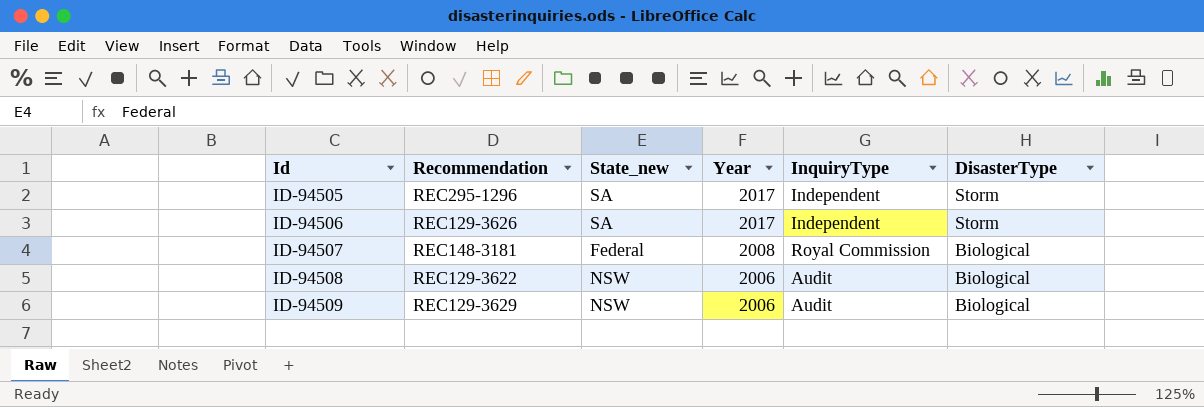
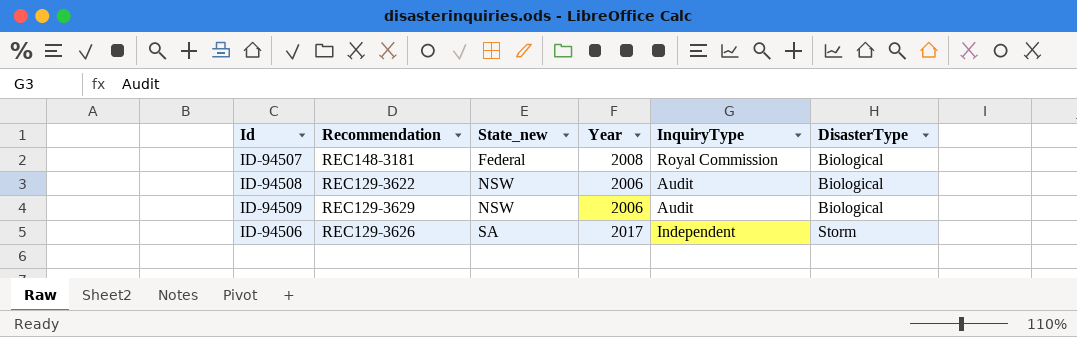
row order: Id ascending -> State_new ascending
row ID-94505: REC295-1296 | SA | 2017 | Independent | Storm -> none

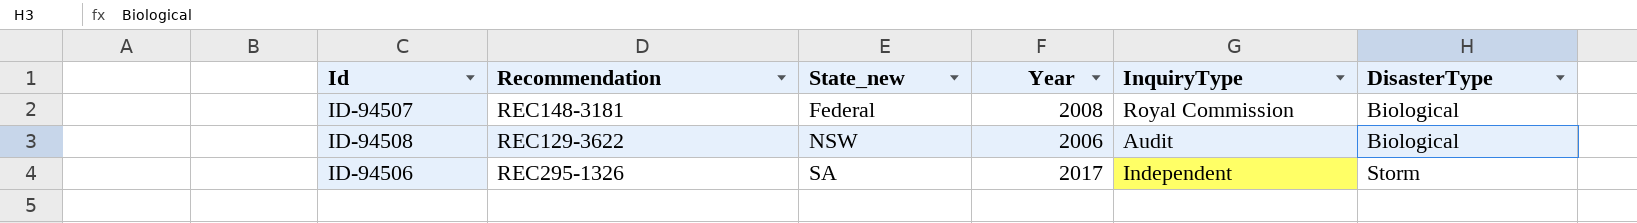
row ID-94509: REC129-3629 | NSW | 2006 | Audit | Biological -> none
ID-94506 | Recommendation: REC129-3626 -> REC295-1326

